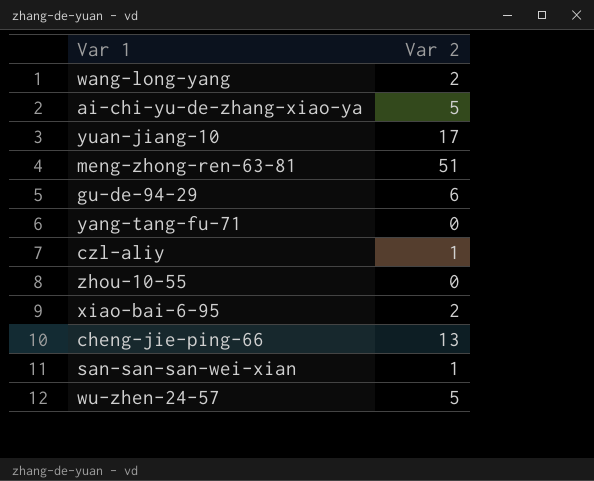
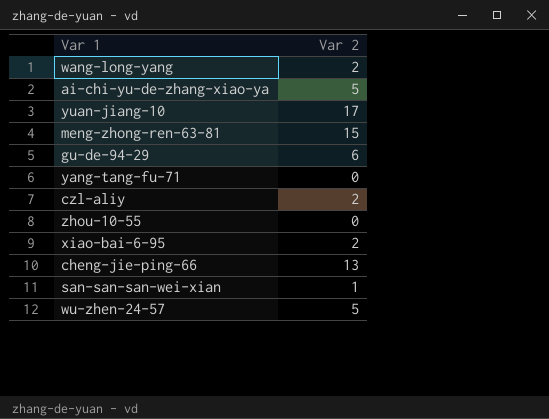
meng-zhong-ren-63-81 | Var 2: 51 -> 15
czl-aliy | Var 2: 1 -> 2

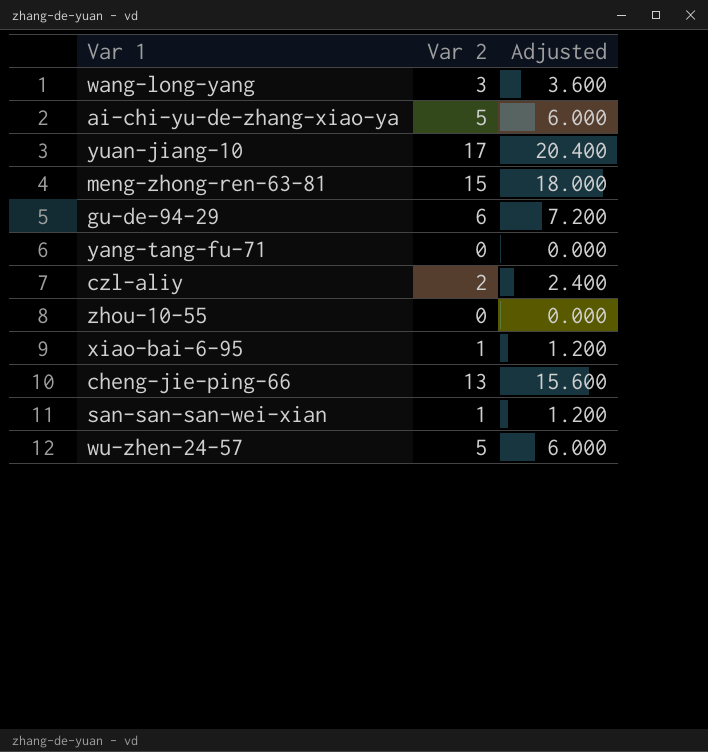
column Adjusted | formula: none -> [Var 2] * 1.2
wang-long-yang | Var 2: 2 -> 3
xiao-bai-6-95 | Var 2: 2 -> 1

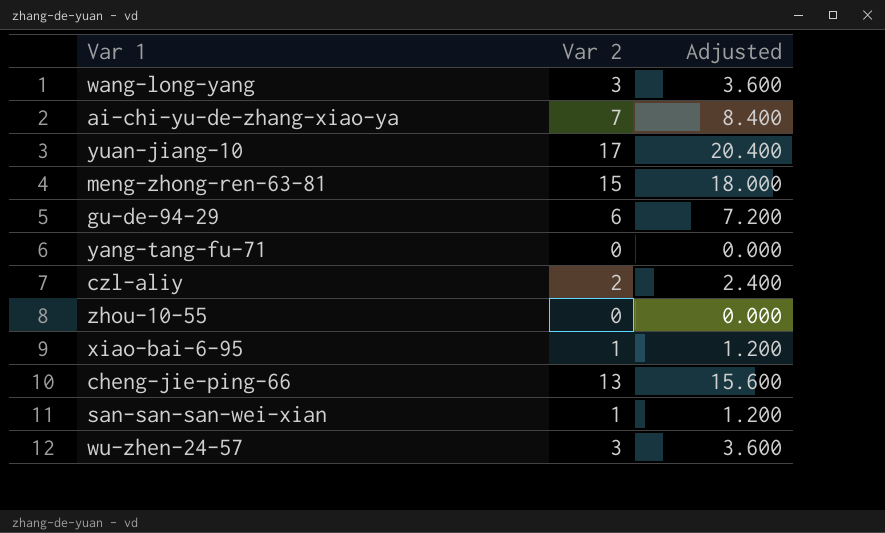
ai-chi-yu-de-zhang-xiao-ya | Var 2: 5 -> 7
ai-chi-yu-de-zhang-xiao-ya | Adjusted: 6.000 -> 8.400
wu-zhen-24-57 | Var 2: 5 -> 3
wu-zhen-24-57 | Adjusted: 6.000 -> 3.600

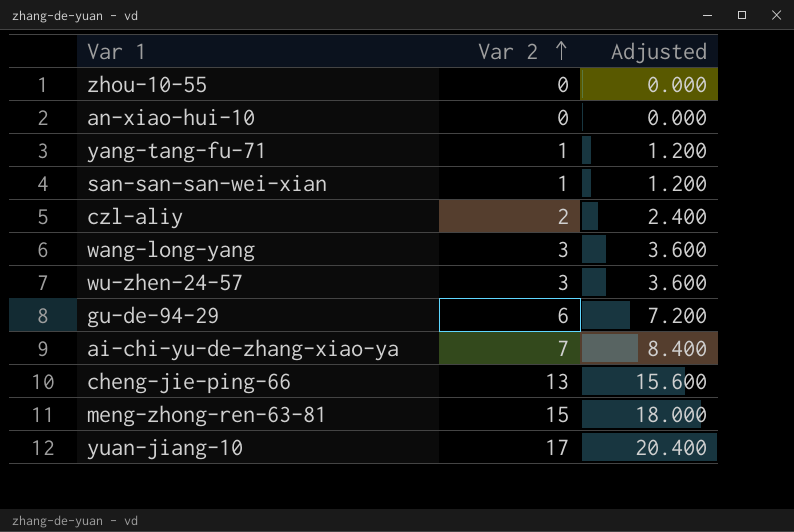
row order: none -> Var 2 ascending
row xiao-bai-6-95: 1 | 1.200 -> none
row an-xiao-hui-10: none -> 0 | 0.000
yang-tang-fu-71 | Var 2: 0 -> 1
yang-tang-fu-71 | Adjusted: 0.000 -> 1.200

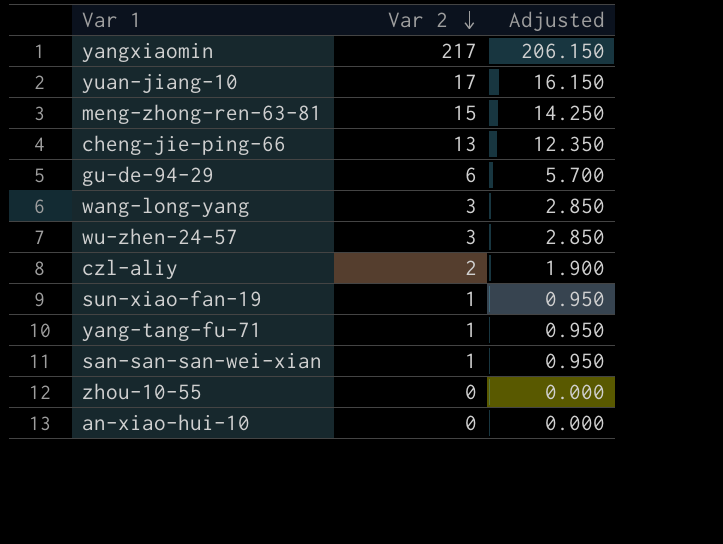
row order: Var 2 ascending -> Var 2 descending
column Adjusted | formula: [Var 2] * 1.2 -> [Var 2] * 0.95
row ai-chi-yu-de-zhang-xiao-ya: 7 | 8.400 -> none
row yangxiaomin: none -> 217 | 206.150
row sun-xiao-fan-19: none -> 1 | 0.950

